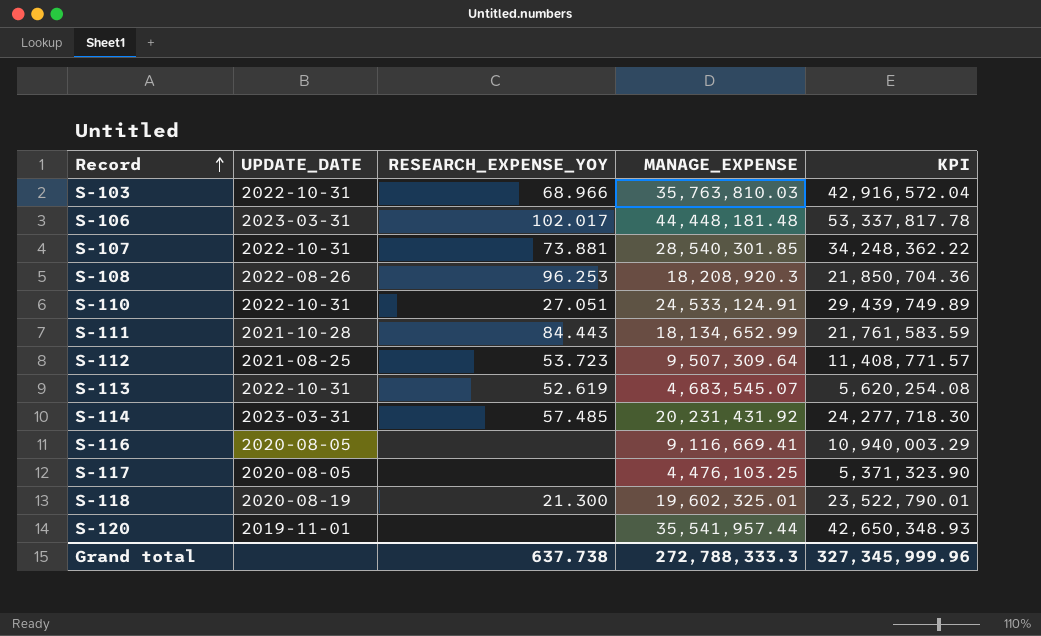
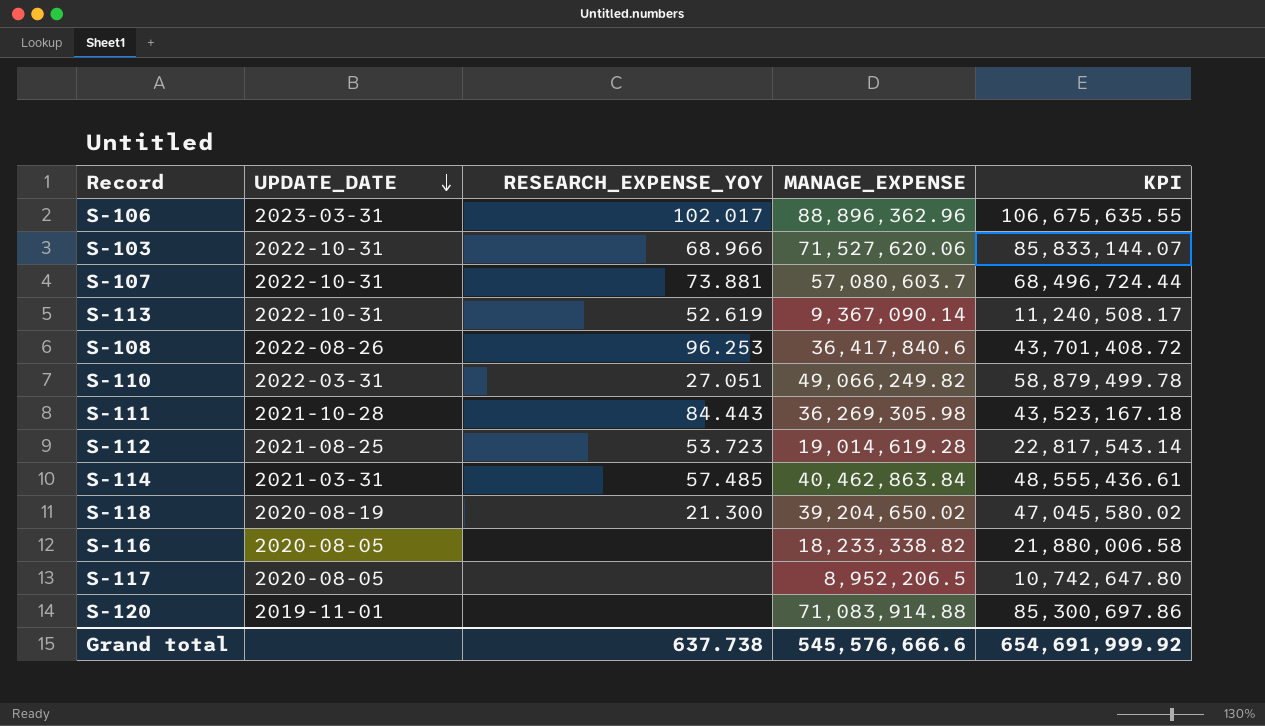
row order: Record ascending -> UPDATE_DATE descending
S-106 | MANAGE_EXPENSE: 44,448,181.48 -> 88,896,362.96
S-106 | KPI: 53,337,817.78 -> 106,675,635.55
S-103 | MANAGE_EXPENSE: 35,763,810.03 -> 71,527,620.06
S-103 | KPI: 42,916,572.04 -> 85,833,144.07
S-107 | MANAGE_EXPENSE: 28,540,301.85 -> 57,080,603.7
S-107 | KPI: 34,248,362.22 -> 68,496,724.44
S-113 | MANAGE_EXPENSE: 4,683,545.07 -> 9,367,090.14
S-113 | KPI: 5,620,254.08 -> 11,240,508.17
S-108 | MANAGE_EXPENSE: 18,208,920.3 -> 36,417,840.6
S-108 | KPI: 21,850,704.36 -> 43,701,408.72
S-110 | UPDATE_DATE: 2022-10-31 -> 2022-03-31
S-110 | MANAGE_EXPENSE: 24,533,124.91 -> 49,066,249.82
S-110 | KPI: 29,439,749.89 -> 58,879,499.78
S-111 | MANAGE_EXPENSE: 18,134,652.99 -> 36,269,305.98
S-111 | KPI: 21,761,583.59 -> 43,523,167.18
S-112 | MANAGE_EXPENSE: 9,507,309.64 -> 19,014,619.28
S-112 | KPI: 11,408,771.57 -> 22,817,543.14
S-114 | UPDATE_DATE: 2023-03-31 -> 2021-03-31
S-114 | MANAGE_EXPENSE: 20,231,431.92 -> 40,462,863.84
S-114 | KPI: 24,277,718.30 -> 48,555,436.61
S-118 | MANAGE_EXPENSE: 19,602,325.01 -> 39,204,650.02
S-118 | KPI: 23,522,790.01 -> 47,045,580.02
S-116 | MANAGE_EXPENSE: 9,116,669.41 -> 18,233,338.82
S-116 | KPI: 10,940,003.29 -> 21,880,006.58
S-117 | MANAGE_EXPENSE: 4,476,103.25 -> 8,952,206.5
S-117 | KPI: 5,371,323.90 -> 10,742,647.80
S-120 | MANAGE_EXPENSE: 35,541,957.44 -> 71,083,914.88
S-120 | KPI: 42,650,348.93 -> 85,300,697.86
Grand total | MANAGE_EXPENSE: 272,788,333.3 -> 545,576,666.6
Grand total | KPI: 327,345,999.96 -> 654,691,999.92

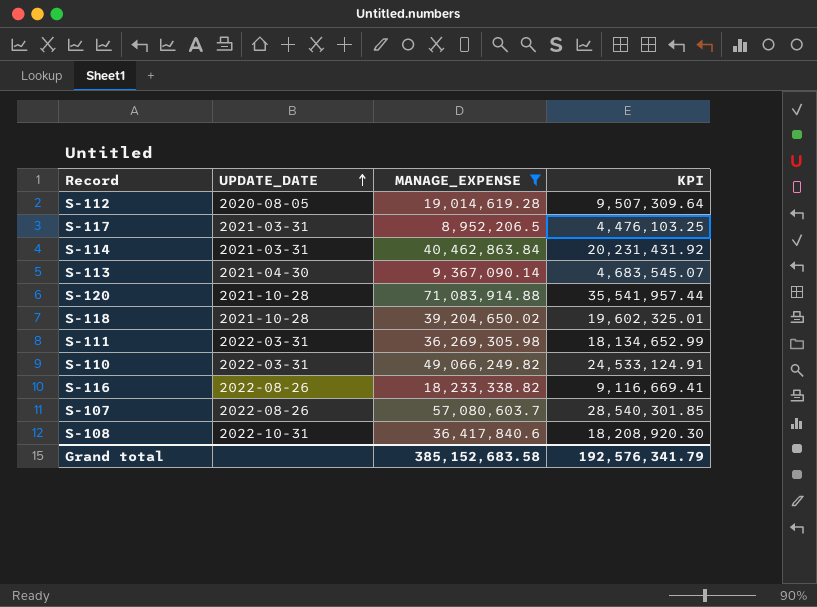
filter: none -> MANAGE_EXPENSE <= 71,083,914.88
row order: UPDATE_DATE descending -> UPDATE_DATE ascending
column RESEARCH_EXPENSE_YOY | position: 3 -> none
column KPI | formula: [MANAGE_EXPENSE] * 1.2 -> [MANAGE_EXPENSE] * 0.5
S-112 | UPDATE_DATE: 2021-08-25 -> 2020-08-05
S-117 | UPDATE_DATE: 2020-08-05 -> 2021-03-31
S-113 | UPDATE_DATE: 2022-10-31 -> 2021-04-30
S-120 | UPDATE_DATE: 2019-11-01 -> 2021-10-28
S-118 | UPDATE_DATE: 2020-08-19 -> 2021-10-28
S-111 | UPDATE_DATE: 2021-10-28 -> 2022-03-31
S-116 | UPDATE_DATE: 2020-08-05 -> 2022-08-26
S-107 | UPDATE_DATE: 2022-10-31 -> 2022-08-26
S-108 | UPDATE_DATE: 2022-08-26 -> 2022-10-31
Grand total | MANAGE_EXPENSE: 545,576,666.6 -> 385,152,683.58
Grand total | KPI: 654,691,999.92 -> 192,576,341.79

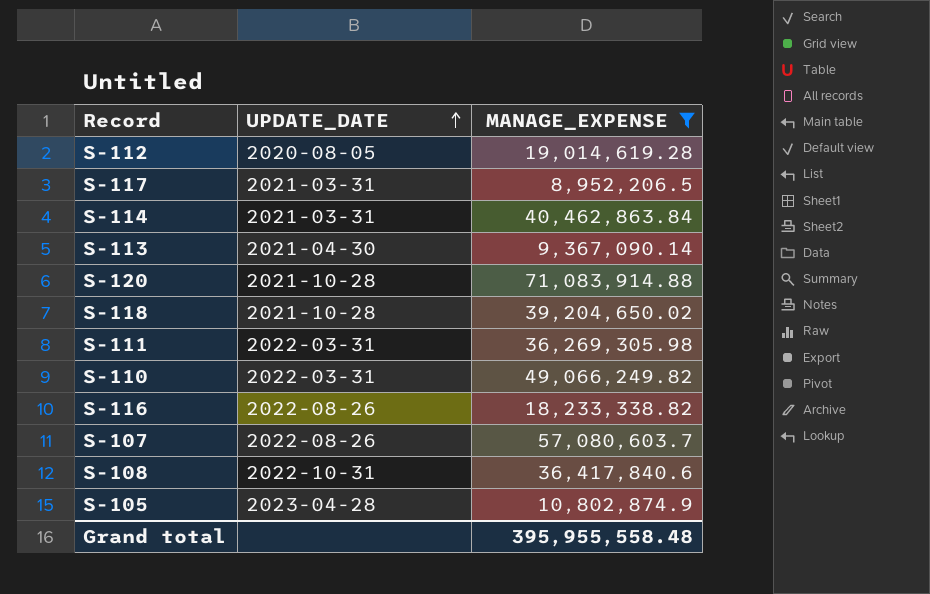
column KPI | formula: [MANAGE_EXPENSE] * 0.5 -> none
row S-105: none -> 2023-04-28 | 10,802,874.9
Grand total | MANAGE_EXPENSE: 385,152,683.58 -> 395,955,558.48

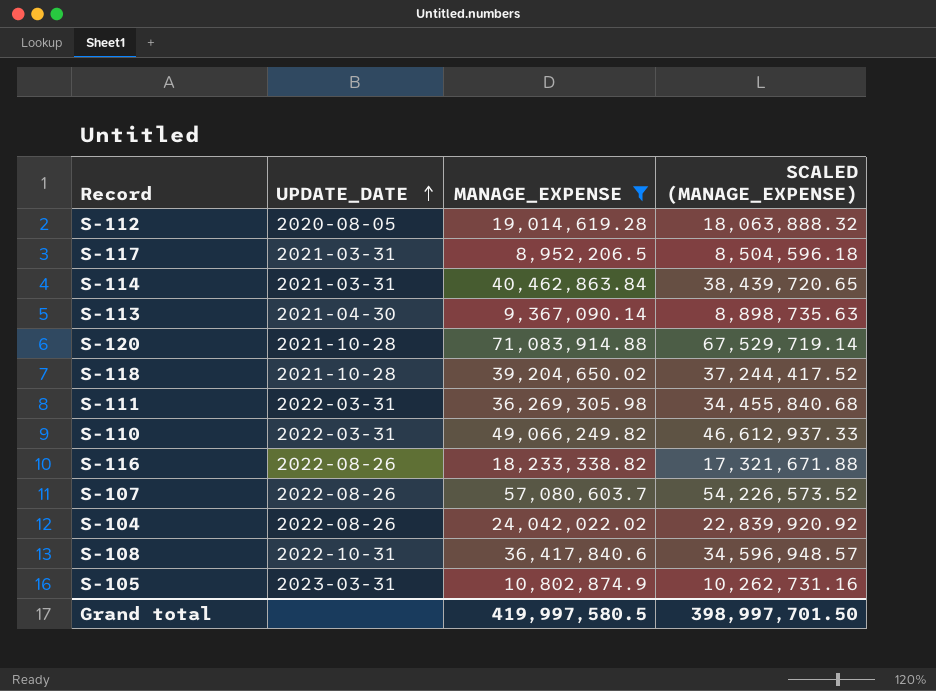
column SCALED (MANAGE_EXPENSE) | formula: none -> [MANAGE_EXPENSE] * 0.95
row S-104: none -> 2022-08-26 | 24,042,022.02 | 22,839,920.92
S-105 | UPDATE_DATE: 2023-04-28 -> 2023-03-31
Grand total | MANAGE_EXPENSE: 395,955,558.48 -> 419,997,580.5

